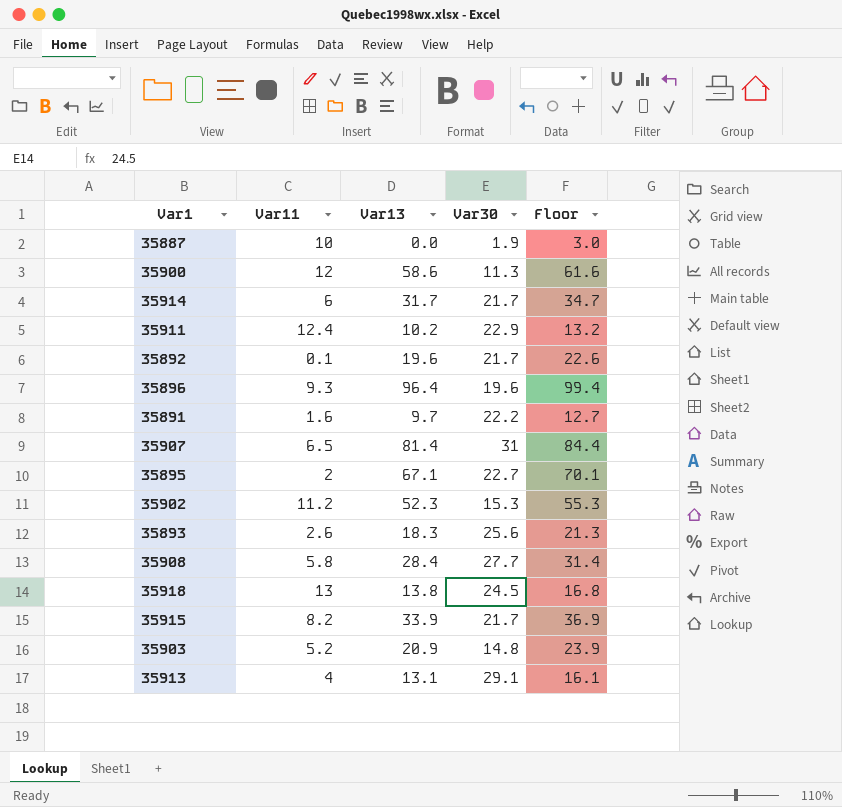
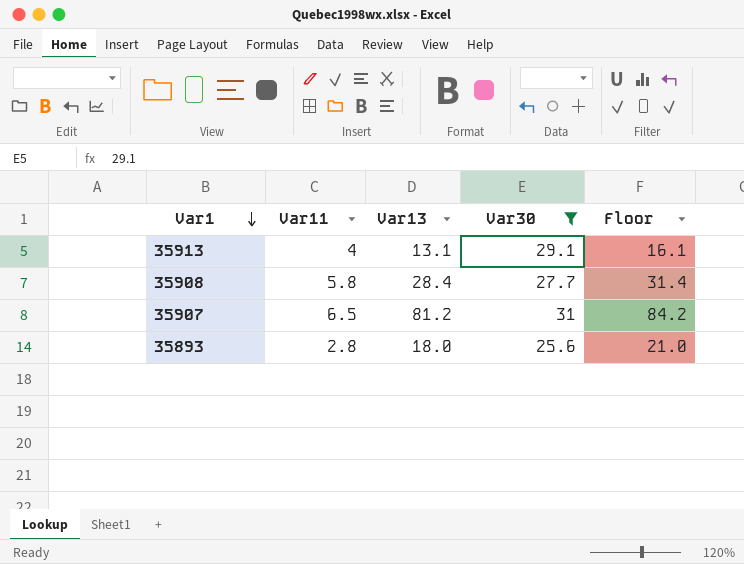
filter: none -> Var30 >= 25.6
row order: none -> Var1 descending
35907 | Var13: 81.4 -> 81.2
35907 | Floor: 84.4 -> 84.2
35893 | Var11: 2.6 -> 2.8
35893 | Var13: 18.3 -> 18.0
35893 | Floor: 21.3 -> 21.0

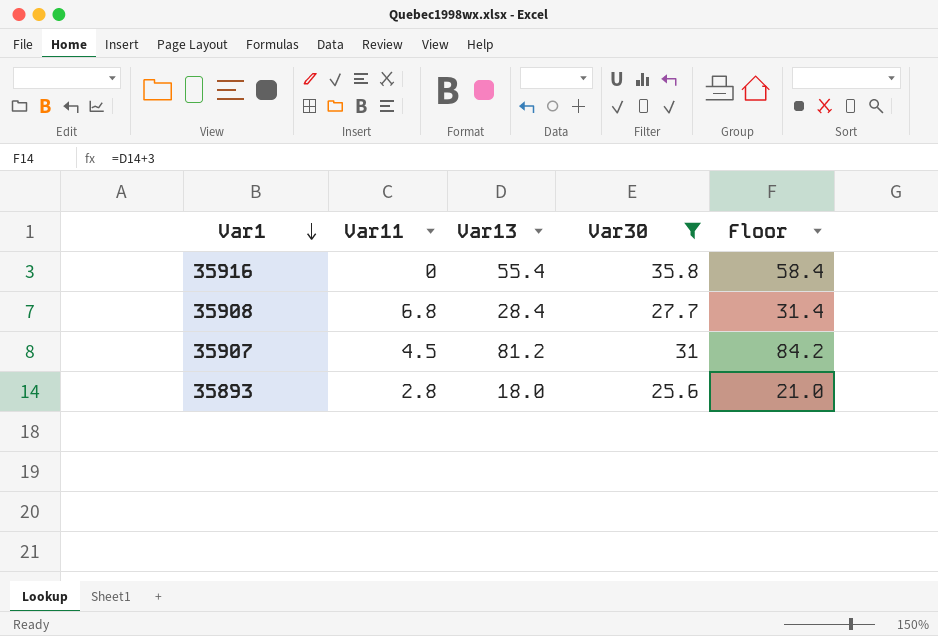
row 35913: 4 | 13.1 | 29.1 | 16.1 -> none
row 35916: none -> 0 | 55.4 | 35.8 | 58.4
35908 | Var11: 5.8 -> 6.8
35907 | Var11: 6.5 -> 4.5

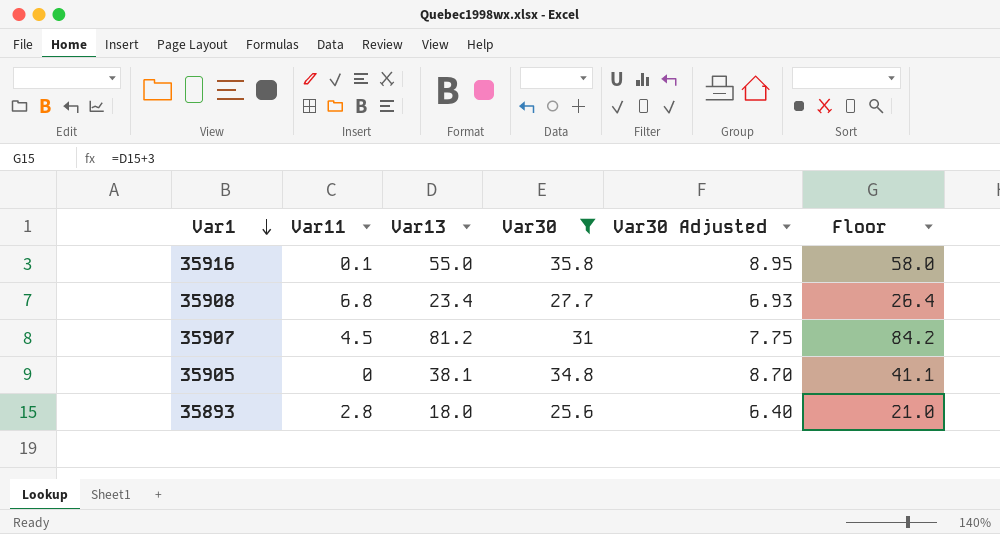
column Var30 Adjusted | formula: none -> [Var30] * 0.25
35916 | Var11: 0 -> 0.1
35916 | Var13: 55.4 -> 55.0
35916 | Floor: 58.4 -> 58.0
35908 | Var13: 28.4 -> 23.4
35908 | Floor: 31.4 -> 26.4
row 35905: none -> 0 | 38.1 | 34.8 | 8.70 | 41.1

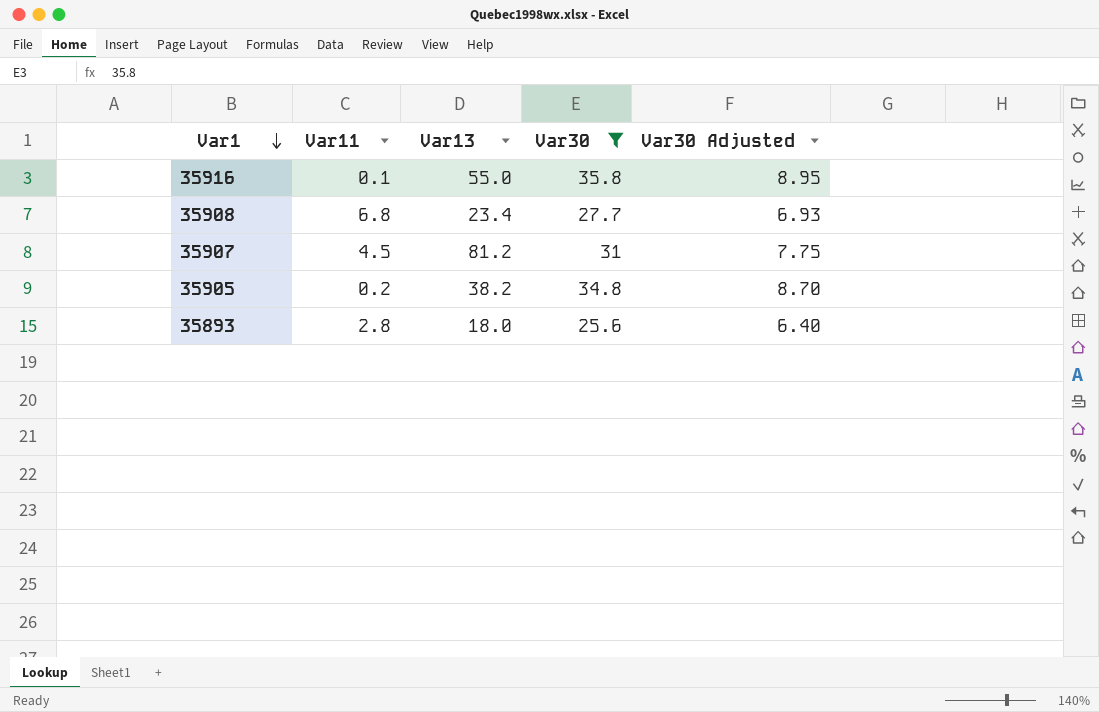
column Floor | formula: [Var13] + 3 -> none
35905 | Var11: 0 -> 0.2
35905 | Var13: 38.1 -> 38.2

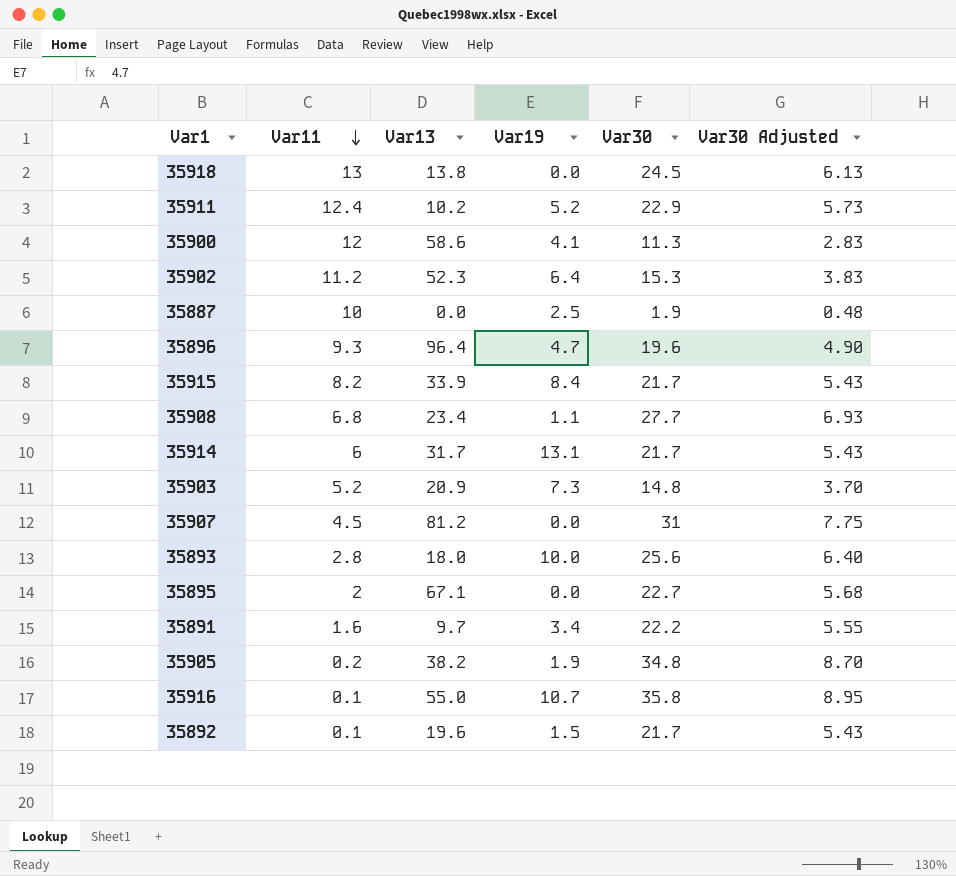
filter: Var30 >= 25.6 -> none
row order: Var1 descending -> Var11 descending
column Var19 | position: none -> 4

